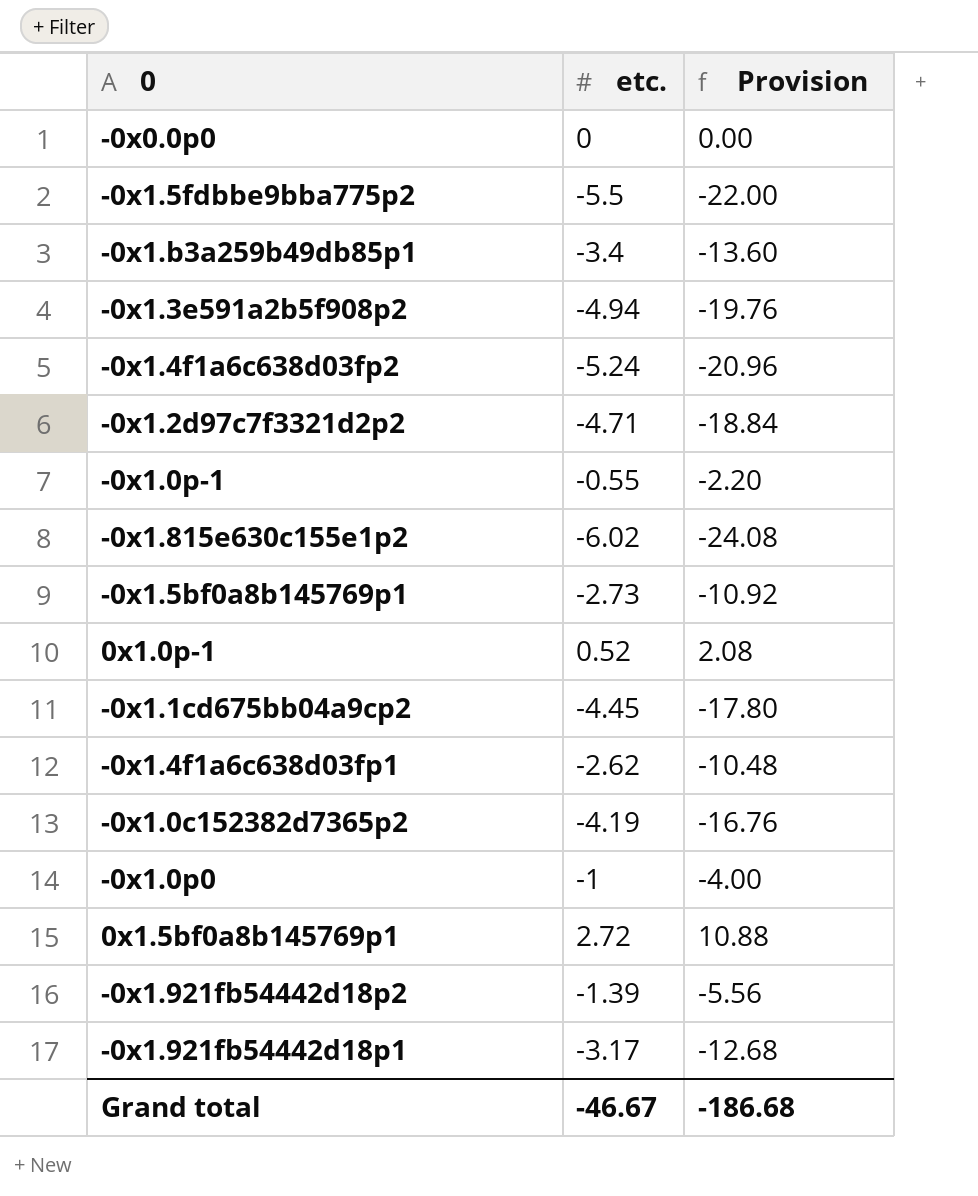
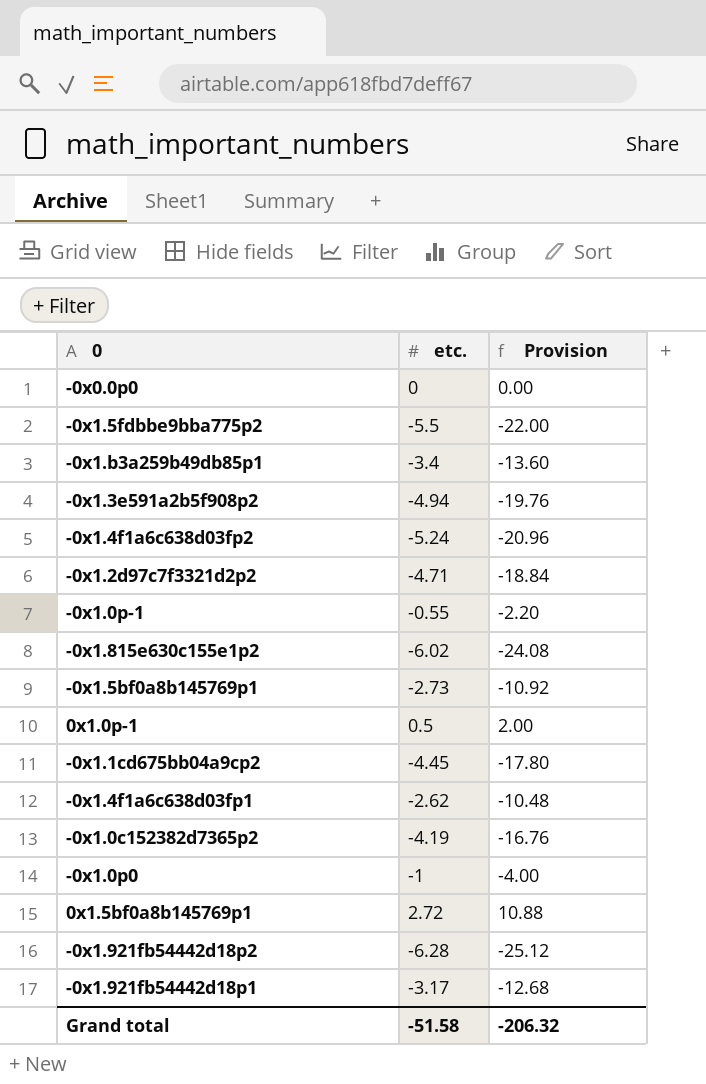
0x1.0p-1 | etc.: 0.52 -> 0.5
0x1.0p-1 | Provision: 2.08 -> 2.00
-0x1.921fb54442d18p2 | etc.: -1.39 -> -6.28
-0x1.921fb54442d18p2 | Provision: -5.56 -> -25.12
Grand total | etc.: -46.67 -> -51.58
Grand total | Provision: -186.68 -> -206.32

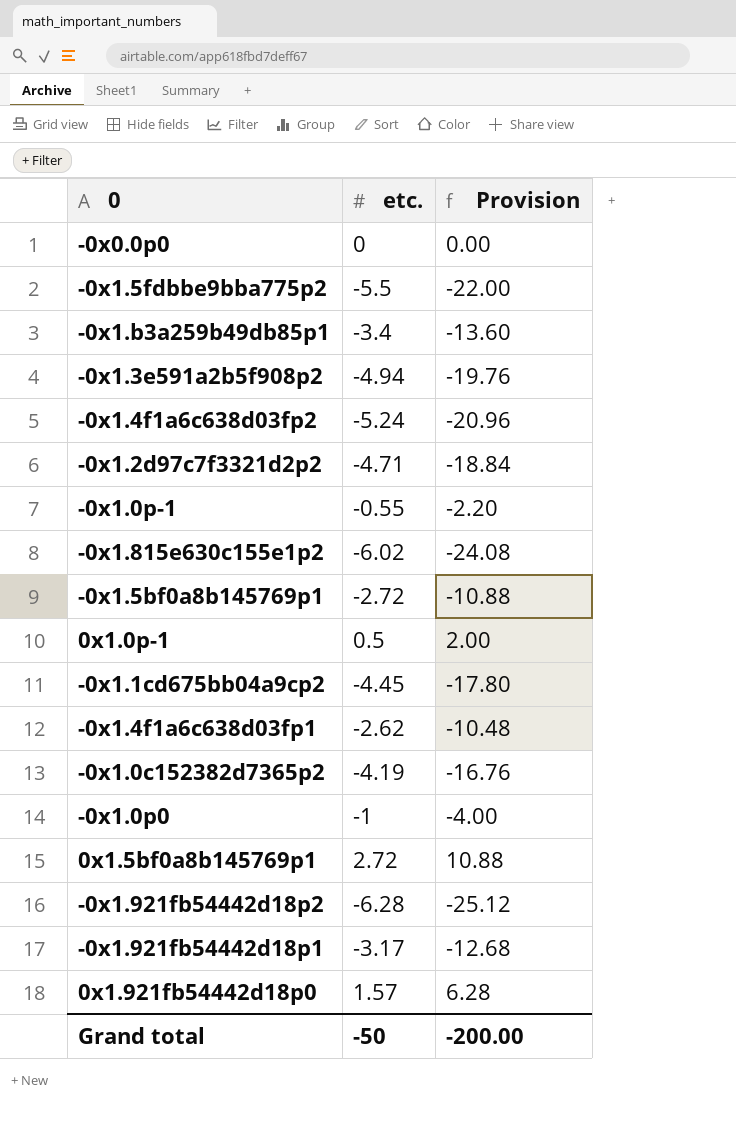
-0x1.5bf0a8b145769p1 | etc.: -2.73 -> -2.72
-0x1.5bf0a8b145769p1 | Provision: -10.92 -> -10.88
row 0x1.921fb54442d18p0: none -> 1.57 | 6.28
Grand total | etc.: -51.58 -> -50
Grand total | Provision: -206.32 -> -200.00

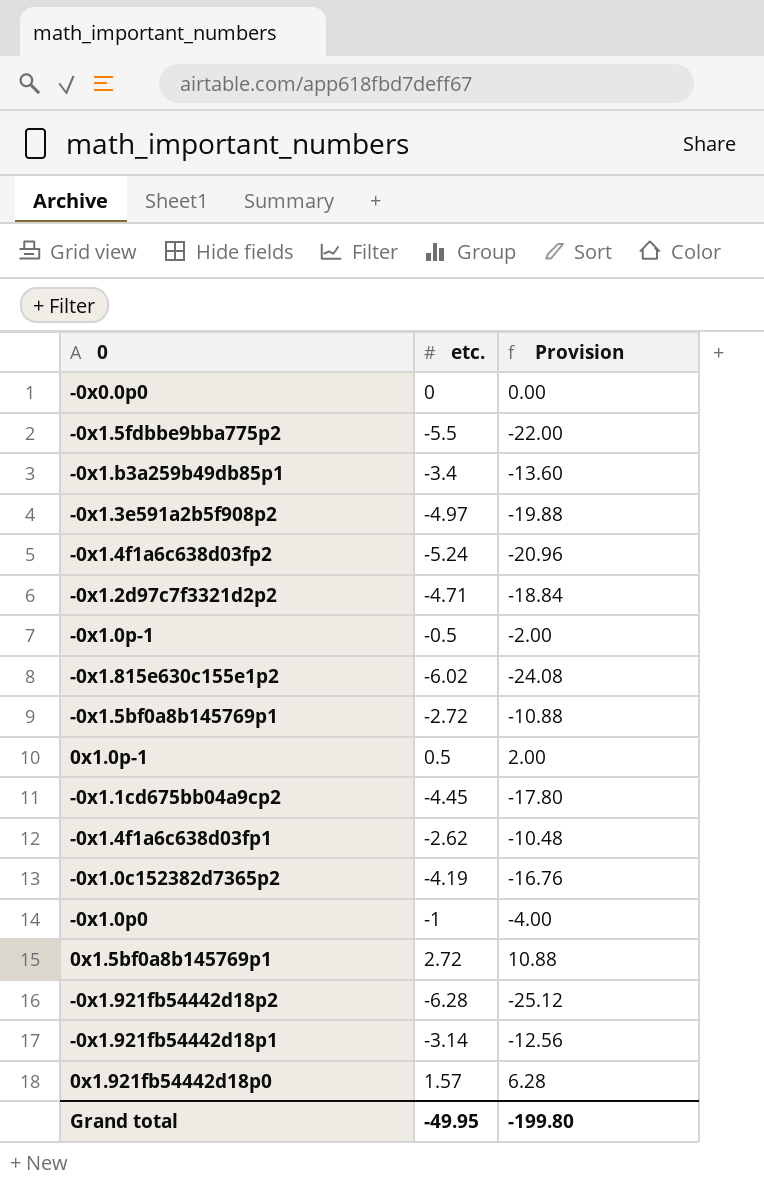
-0x1.3e591a2b5f908p2 | etc.: -4.94 -> -4.97
-0x1.3e591a2b5f908p2 | Provision: -19.76 -> -19.88
-0x1.0p-1 | etc.: -0.55 -> -0.5
-0x1.0p-1 | Provision: -2.20 -> -2.00
-0x1.921fb54442d18p1 | etc.: -3.17 -> -3.14
-0x1.921fb54442d18p1 | Provision: -12.68 -> -12.56
Grand total | etc.: -50 -> -49.95
Grand total | Provision: -200.00 -> -199.80

